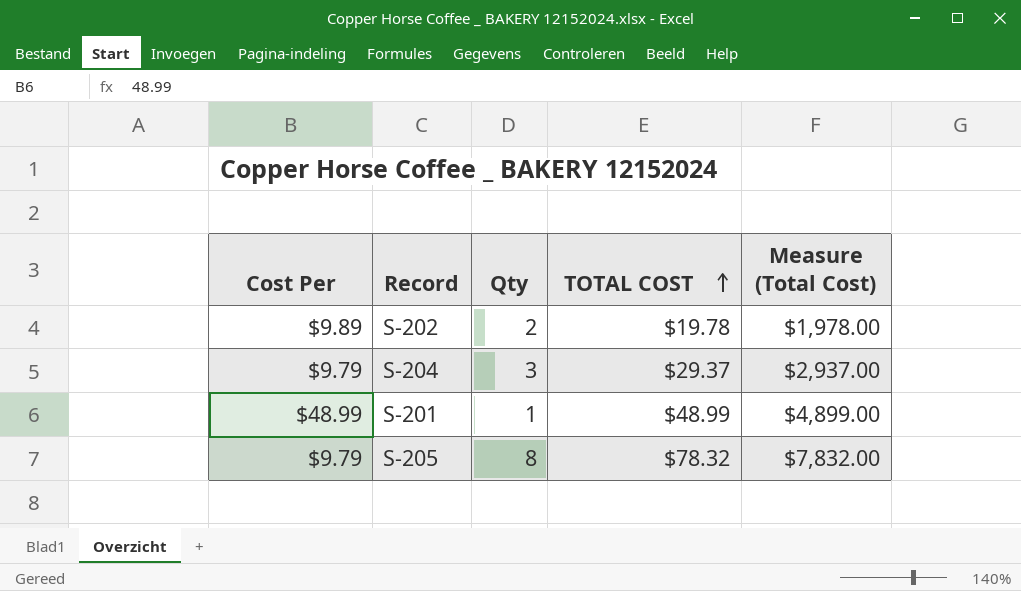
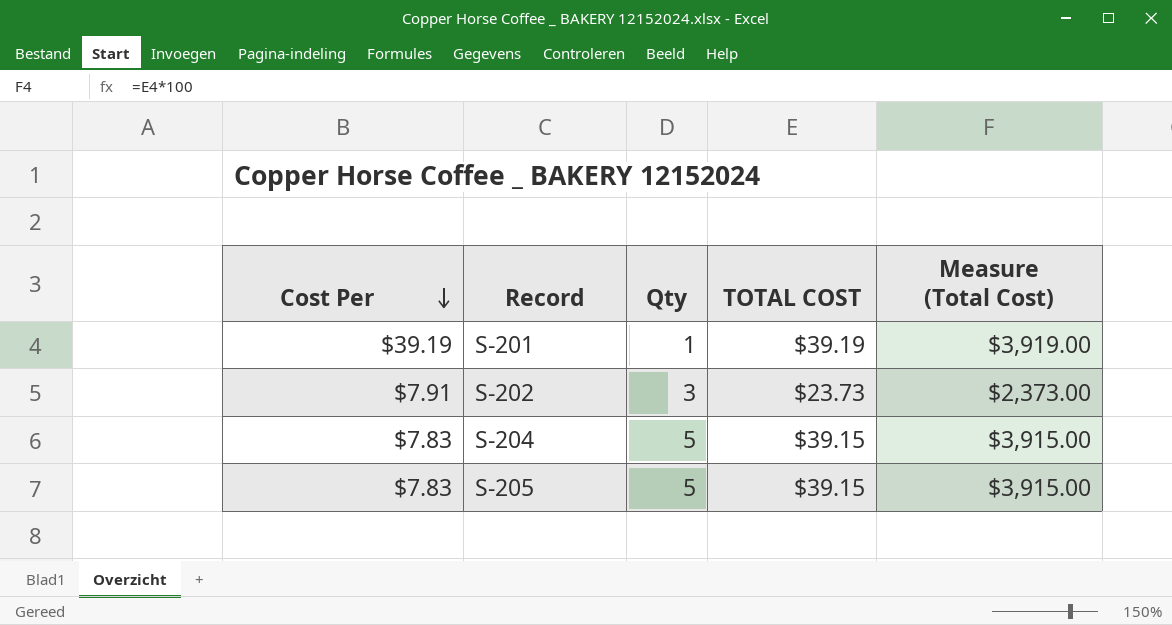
row order: TOTAL COST ascending -> Cost Per descending
S-201 | Cost Per: $48.99 -> $39.19
S-201 | TOTAL COST: $48.99 -> $39.19
S-201 | Measure (Total Cost): $4,899.00 -> $3,919.00
S-202 | Cost Per: $9.89 -> $7.91
S-202 | Qty: 2 -> 3
S-202 | TOTAL COST: $19.78 -> $23.73
S-202 | Measure (Total Cost): $1,978.00 -> $2,373.00
S-204 | Cost Per: $9.79 -> $7.83
S-204 | Qty: 3 -> 5
S-204 | TOTAL COST: $29.37 -> $39.15
S-204 | Measure (Total Cost): $2,937.00 -> $3,915.00
S-205 | Cost Per: $9.79 -> $7.83
S-205 | Qty: 8 -> 5
S-205 | TOTAL COST: $78.32 -> $39.15
S-205 | Measure (Total Cost): $7,832.00 -> $3,915.00

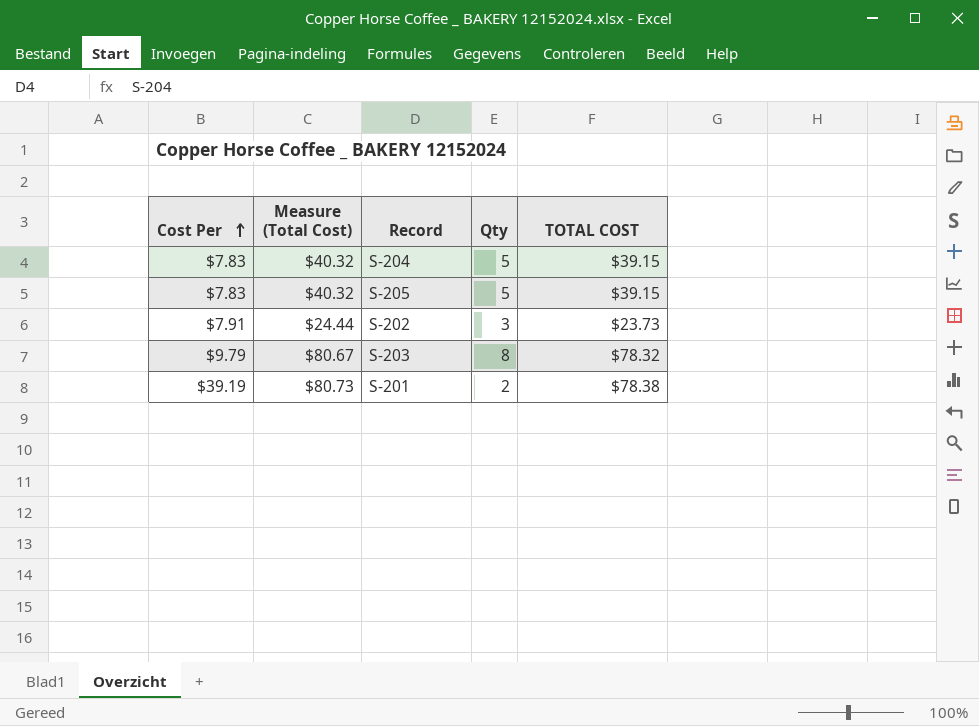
row order: Cost Per descending -> Cost Per ascending
column Measure (Total Cost) | formula: [TOTAL COST] * 100 -> [TOTAL COST] * 1.03
column Measure (Total Cost) | position: 5 -> 2
row S-203: none -> $9.79 | $80.67 | 8 | $78.32
S-201 | Qty: 1 -> 2
S-201 | TOTAL COST: $39.19 -> $78.38

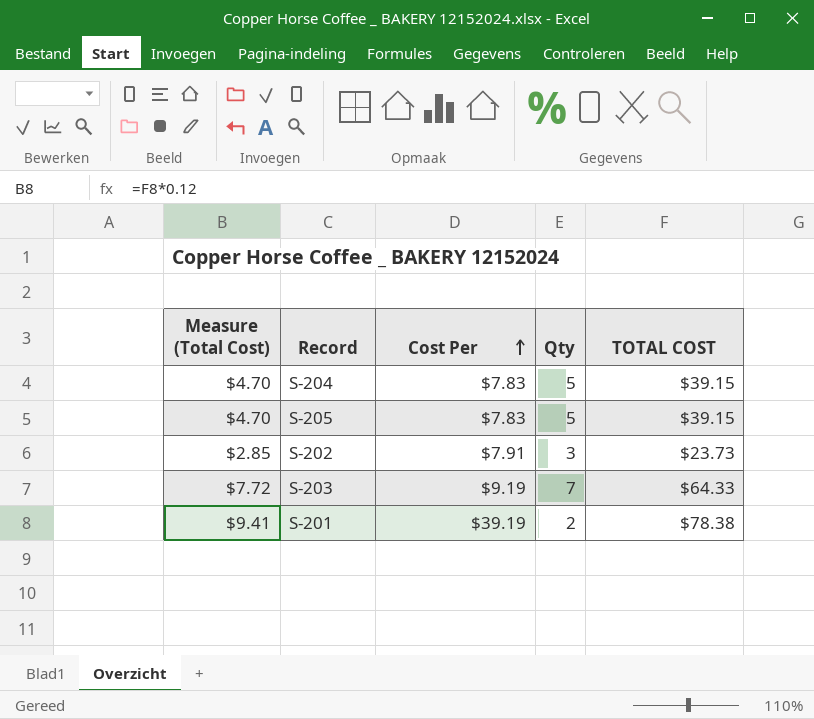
column Measure (Total Cost) | formula: [TOTAL COST] * 1.03 -> [TOTAL COST] * 0.12
column Cost Per | position: 1 -> 3
S-203 | Cost Per: $9.79 -> $9.19
S-203 | Qty: 8 -> 7
S-203 | TOTAL COST: $78.32 -> $64.33

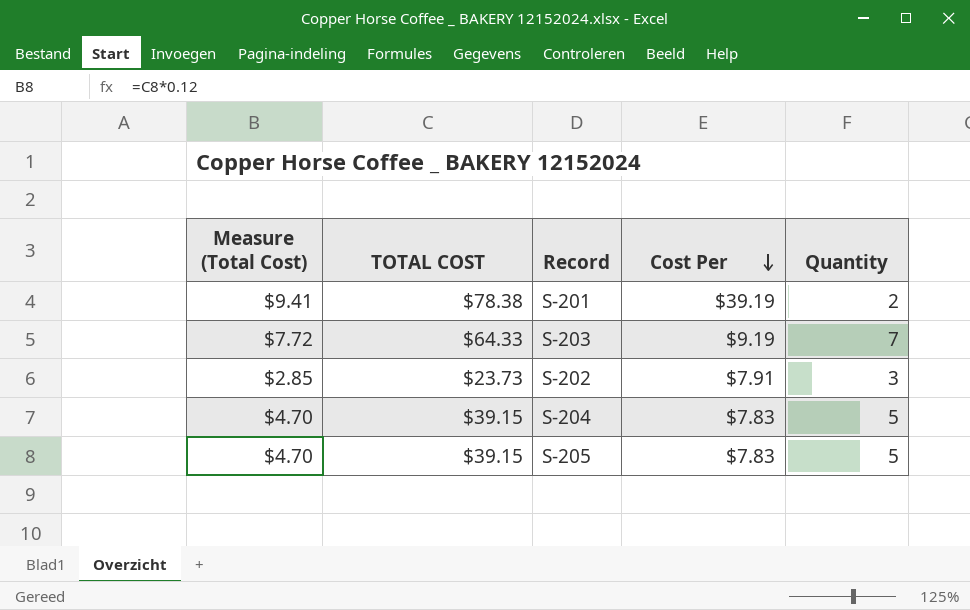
row order: Cost Per ascending -> Cost Per descending
column TOTAL COST | position: 5 -> 2
column name: Qty -> Quantity

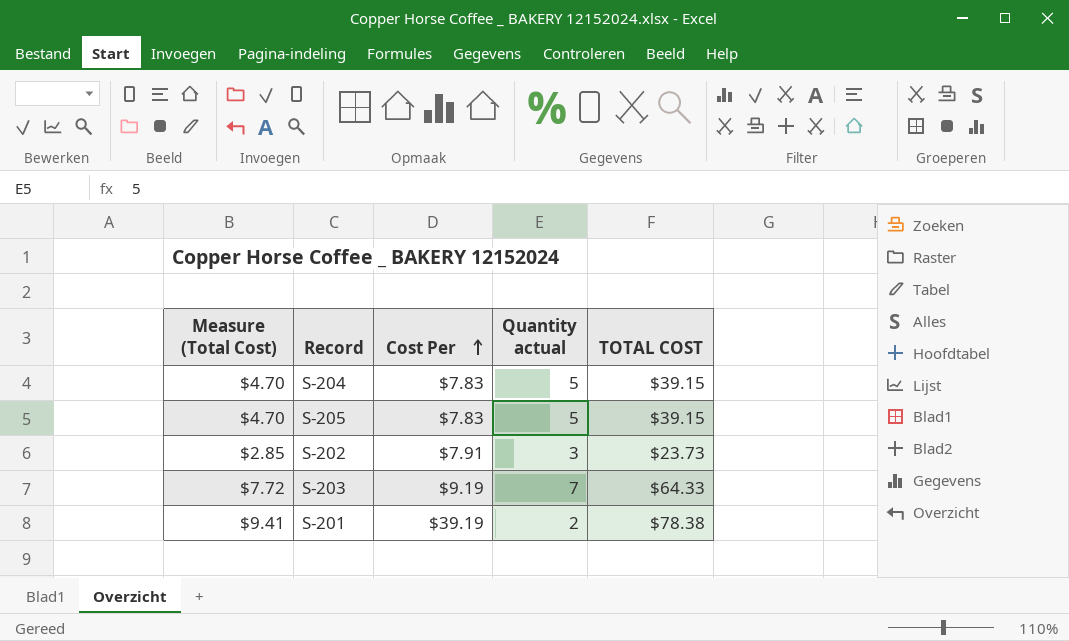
row order: Cost Per descending -> Cost Per ascending
column name: Quantity -> Quantity actual
column TOTAL COST | position: 2 -> 5

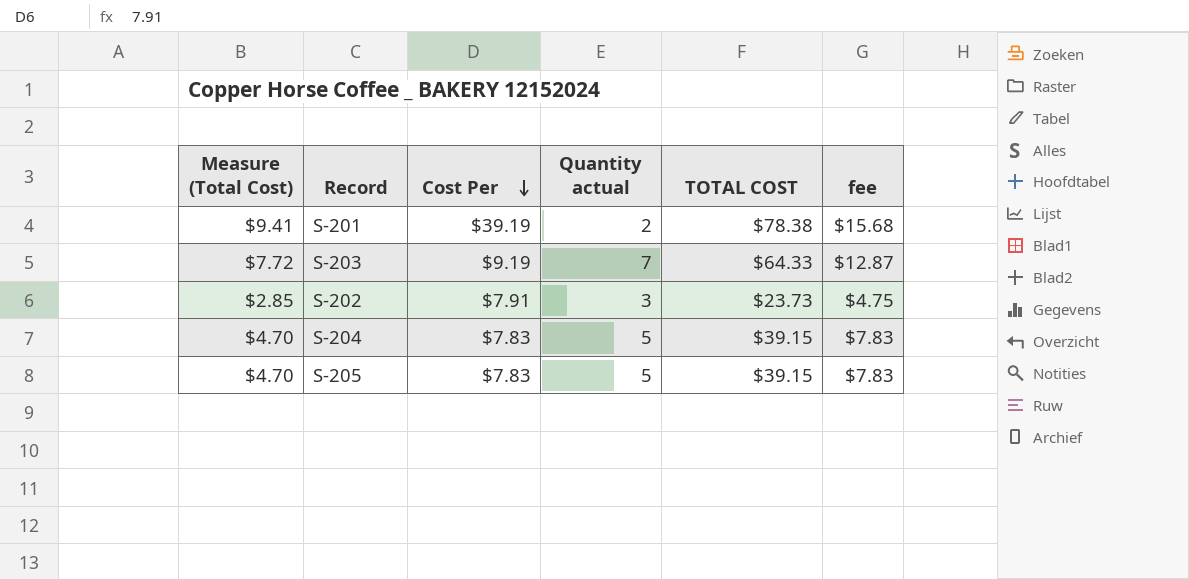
row order: Cost Per ascending -> Cost Per descending
column fee | formula: none -> [TOTAL COST] * 0.2

